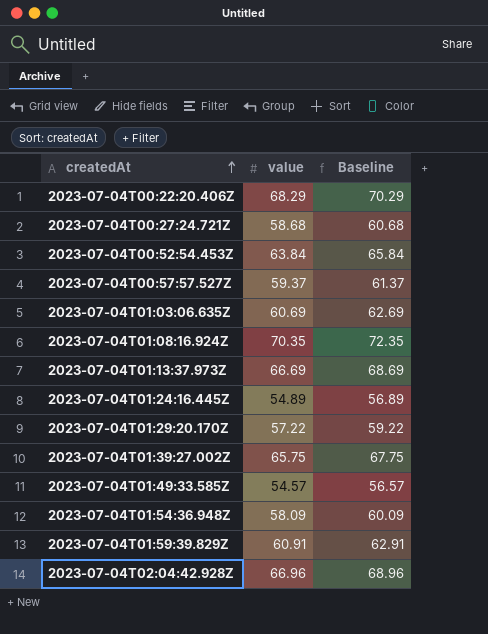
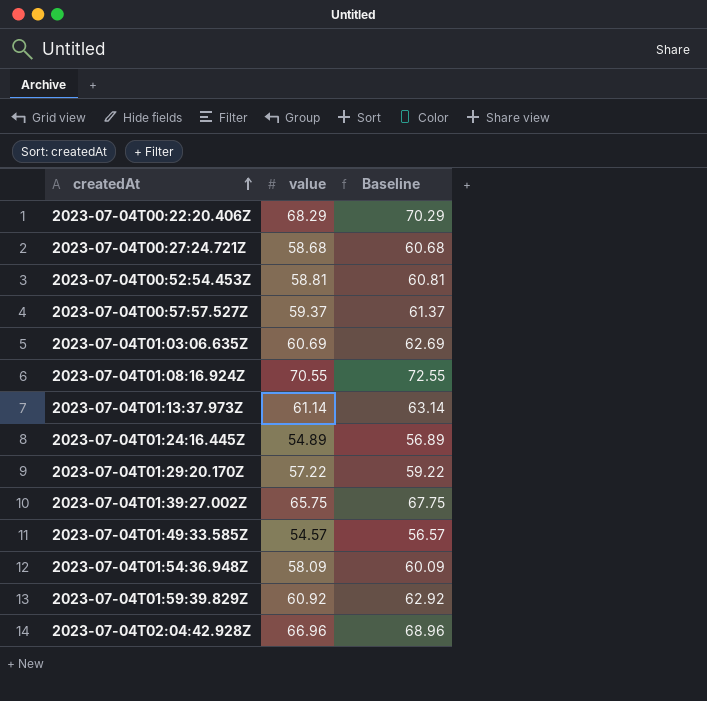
2023-07-04T00:52:54.453Z | value: 63.84 -> 58.81
2023-07-04T00:52:54.453Z | Baseline: 65.84 -> 60.81
2023-07-04T01:08:16.924Z | value: 70.35 -> 70.55
2023-07-04T01:08:16.924Z | Baseline: 72.35 -> 72.55
2023-07-04T01:13:37.973Z | value: 66.69 -> 61.14
2023-07-04T01:13:37.973Z | Baseline: 68.69 -> 63.14
2023-07-04T01:59:39.829Z | value: 60.91 -> 60.92
2023-07-04T01:59:39.829Z | Baseline: 62.91 -> 62.92

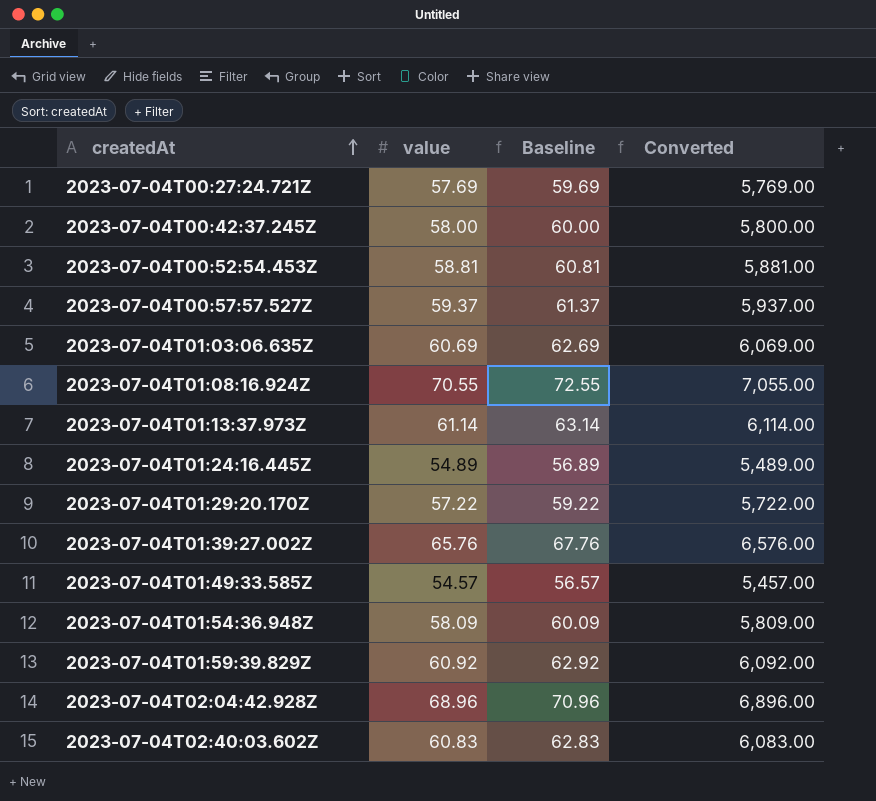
column Converted | formula: none -> [value] * 100
row 2023-07-04T00:22:20.406Z: 68.29 | 70.29 -> none
2023-07-04T00:27:24.721Z | value: 58.68 -> 57.69
2023-07-04T00:27:24.721Z | Baseline: 60.68 -> 59.69
row 2023-07-04T00:42:37.245Z: none -> 58.00 | 60.00 | 5,800.00
2023-07-04T01:39:27.002Z | value: 65.75 -> 65.76
2023-07-04T01:39:27.002Z | Baseline: 67.75 -> 67.76
2023-07-04T02:04:42.928Z | value: 66.96 -> 68.96
2023-07-04T02:04:42.928Z | Baseline: 68.96 -> 70.96
row 2023-07-04T02:40:03.602Z: none -> 60.83 | 62.83 | 6,083.00

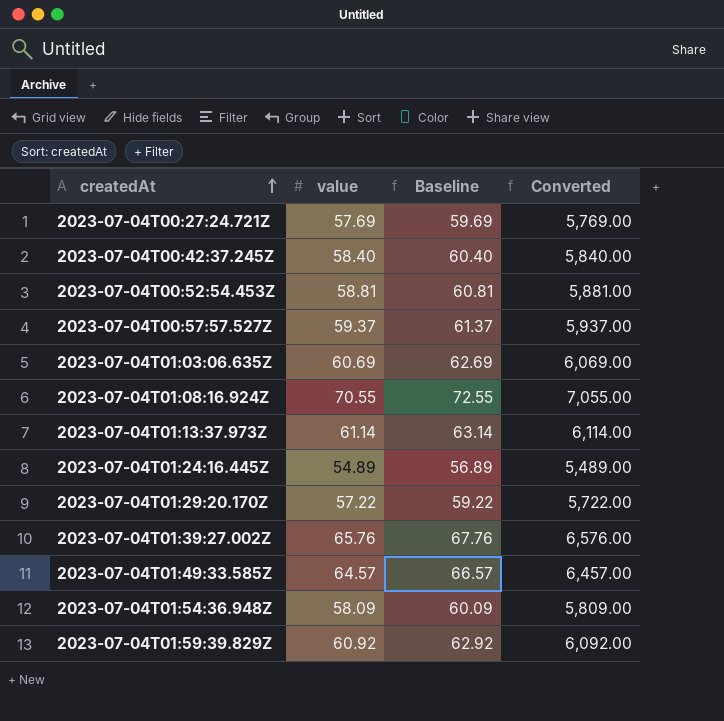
row 2023-07-04T02:04:42.928Z: 68.96 | 70.96 | 6,896.00 -> none
row 2023-07-04T02:40:03.602Z: 60.83 | 62.83 | 6,083.00 -> none
2023-07-04T00:42:37.245Z | value: 58.00 -> 58.40
2023-07-04T00:42:37.245Z | Baseline: 60.00 -> 60.40
2023-07-04T00:42:37.245Z | Converted: 5,800.00 -> 5,840.00
2023-07-04T01:49:33.585Z | value: 54.57 -> 64.57
2023-07-04T01:49:33.585Z | Baseline: 56.57 -> 66.57
2023-07-04T01:49:33.585Z | Converted: 5,457.00 -> 6,457.00

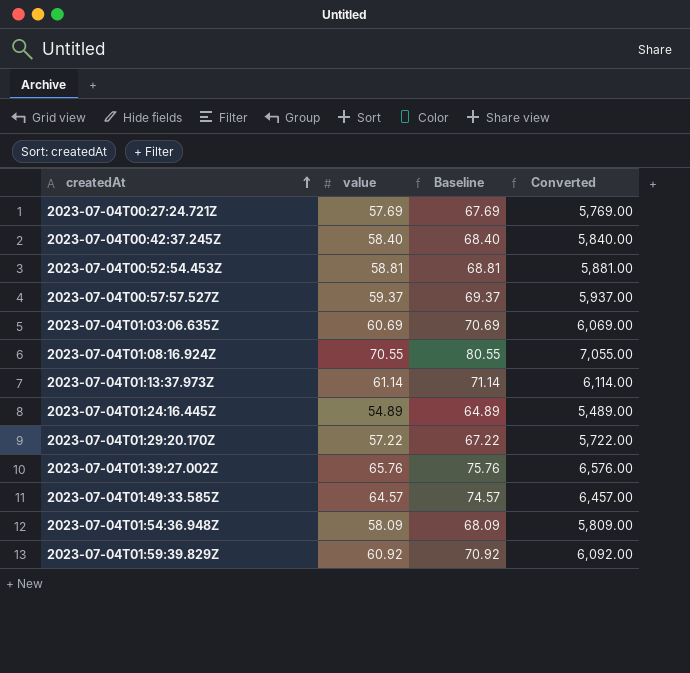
column Baseline | formula: [value] + 2 -> [value] + 10

